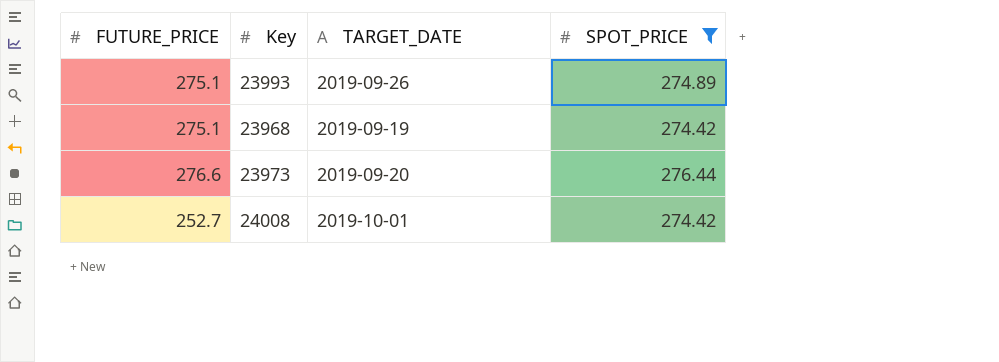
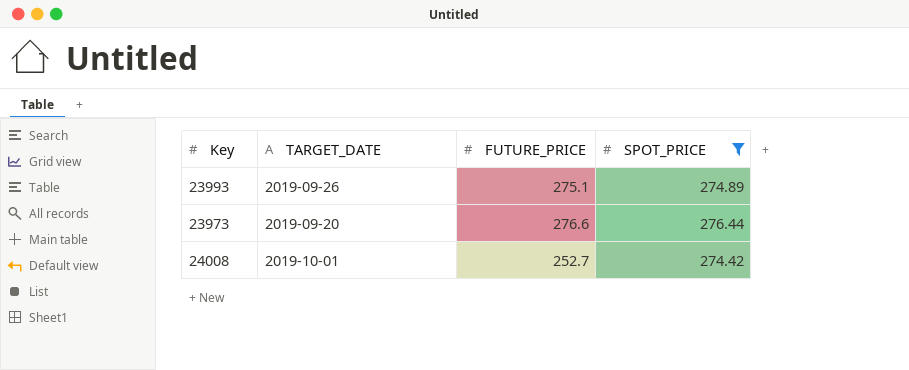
column FUTURE_PRICE | position: 1 -> 3
row 23968: 275.1 | 2019-09-19 | 274.42 -> none

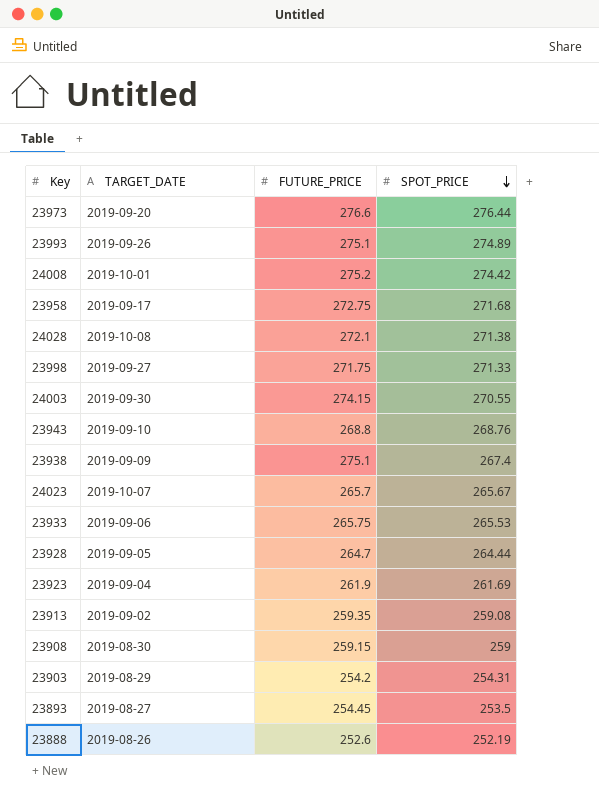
filter: SPOT_PRICE >= 274.42 -> none
row order: none -> SPOT_PRICE descending
24008 | FUTURE_PRICE: 252.7 -> 275.2

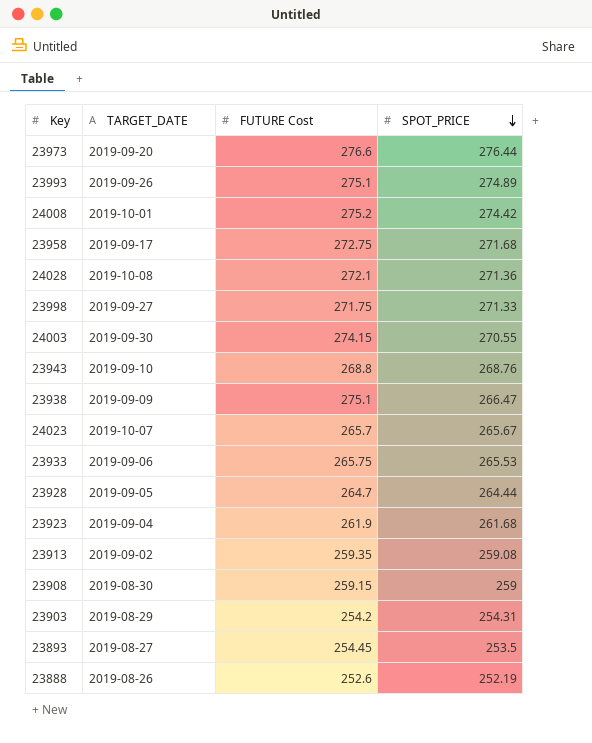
column name: FUTURE_PRICE -> FUTURE Cost
24028 | SPOT_PRICE: 271.38 -> 271.36
23938 | SPOT_PRICE: 267.4 -> 266.47
23923 | SPOT_PRICE: 261.69 -> 261.68

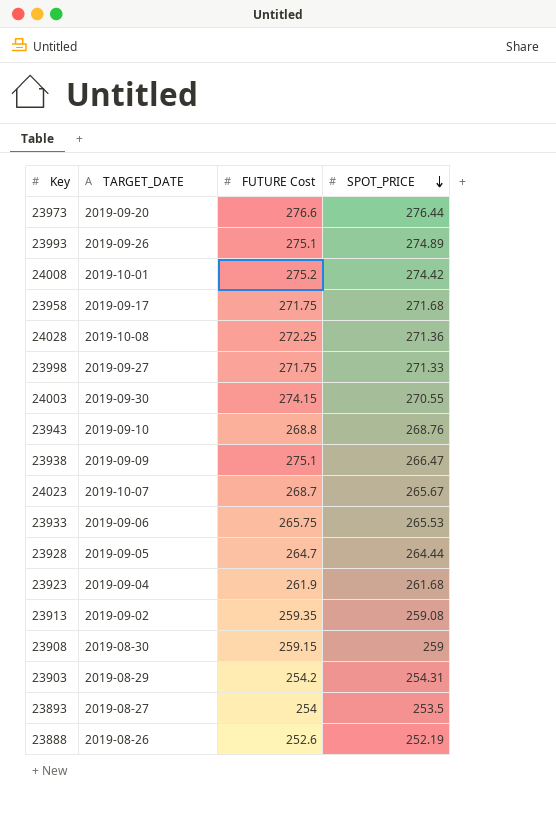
23958 | FUTURE Cost: 272.75 -> 271.75
24028 | FUTURE Cost: 272.1 -> 272.25
24023 | FUTURE Cost: 265.7 -> 268.7
23893 | FUTURE Cost: 254.45 -> 254

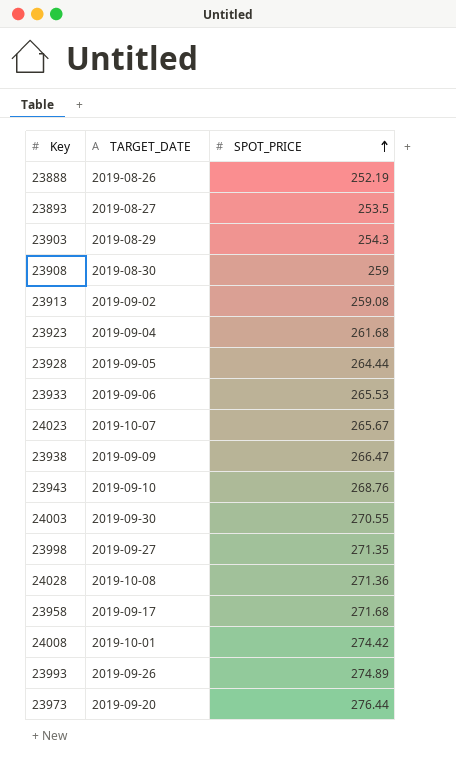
row order: SPOT_PRICE descending -> SPOT_PRICE ascending
column FUTURE Cost | position: 3 -> none
23903 | SPOT_PRICE: 254.31 -> 254.3
23998 | SPOT_PRICE: 271.33 -> 271.35

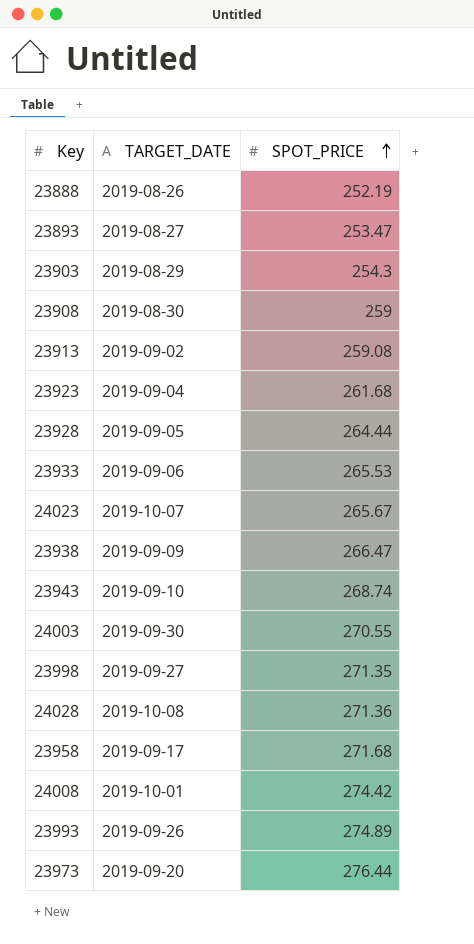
23893 | SPOT_PRICE: 253.5 -> 253.47
23943 | SPOT_PRICE: 268.76 -> 268.74

